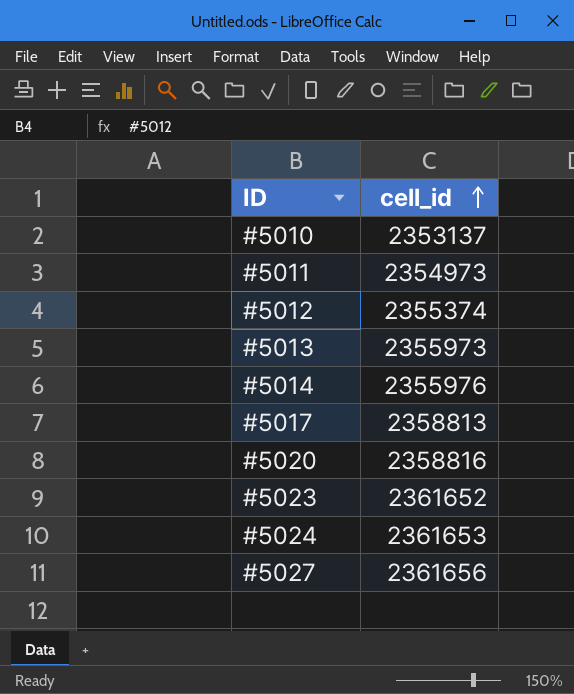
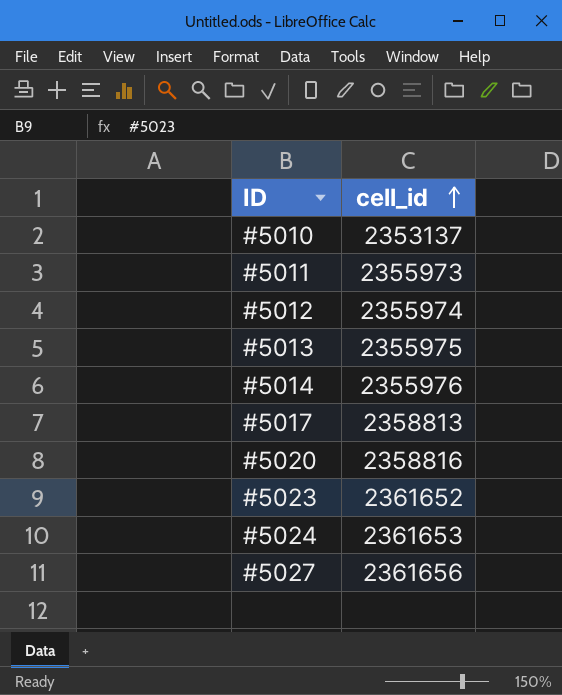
#5011 | cell_id: 2354973 -> 2355973
#5012 | cell_id: 2355374 -> 2355974
#5013 | cell_id: 2355973 -> 2355975

